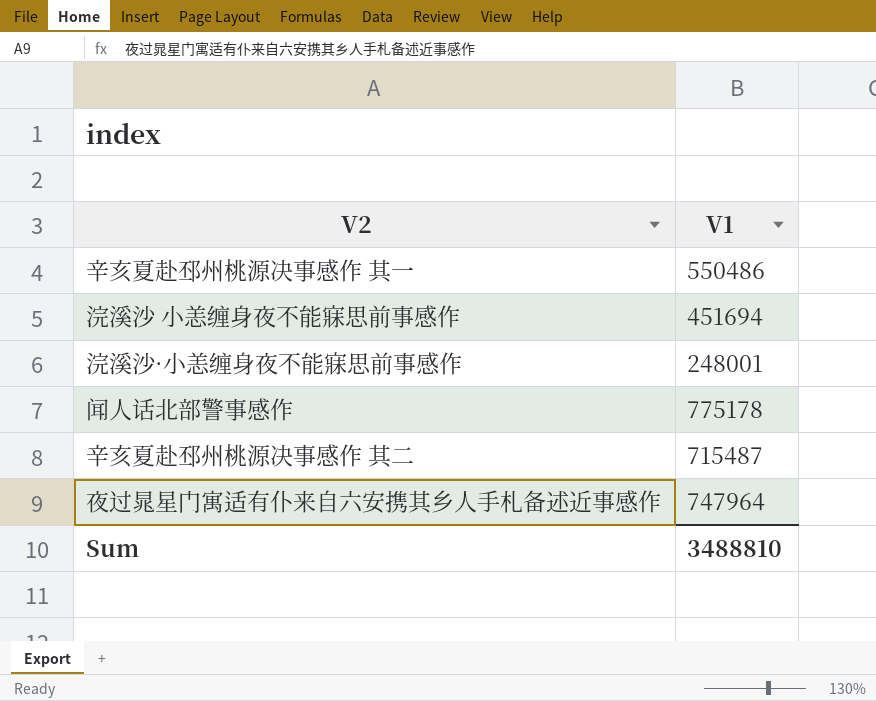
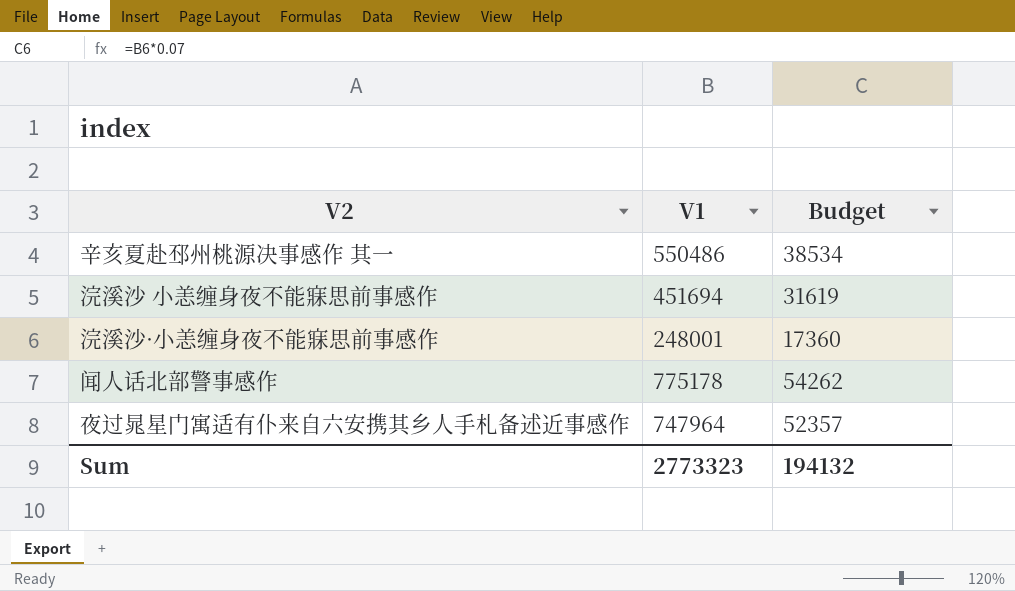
column Budget | formula: none -> [V1] * 0.07
row 辛亥夏赴邳州桃源决事感作 其二: 715487 -> none
Sum | V1: 3488810 -> 2773323

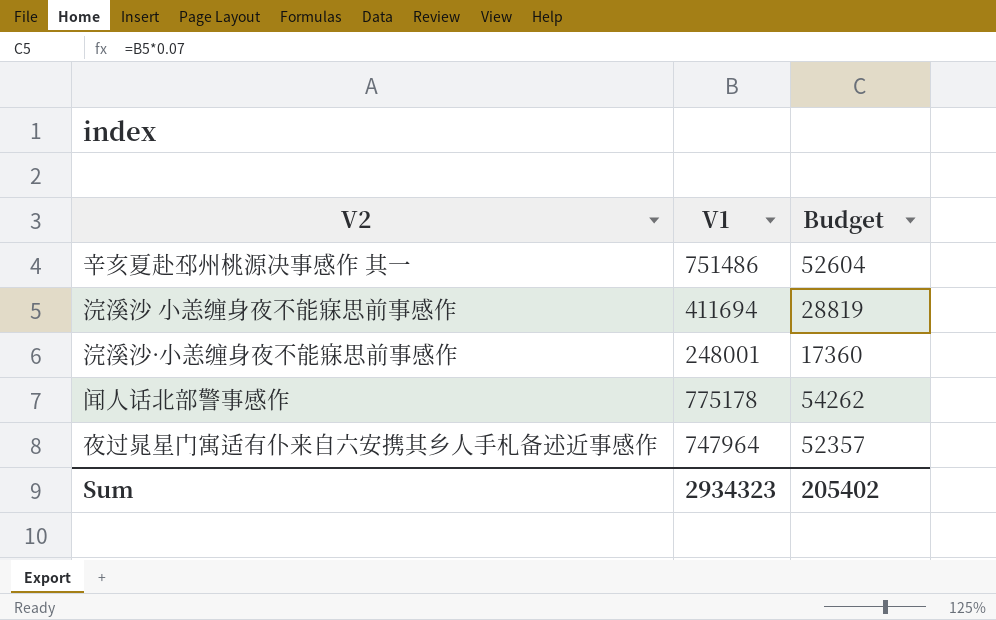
辛亥夏赴邳州桃源决事感作 其一 | V1: 550486 -> 751486
辛亥夏赴邳州桃源决事感作 其一 | Budget: 38534 -> 52604
浣溪沙 小恙缠身夜不能寐思前事感作 | V1: 451694 -> 411694
浣溪沙 小恙缠身夜不能寐思前事感作 | Budget: 31619 -> 28819
Sum | V1: 2773323 -> 2934323
Sum | Budget: 194132 -> 205402

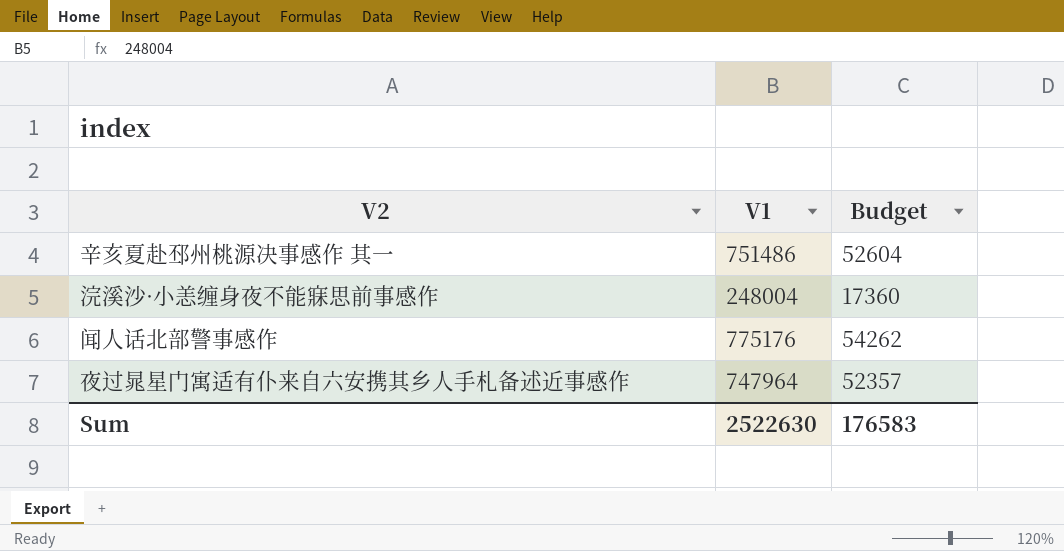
row 浣溪沙 小恙缠身夜不能寐思前事感作: 411694 | 28819 -> none
浣溪沙·小恙缠身夜不能寐思前事感作 | V1: 248001 -> 248004
闻人话北部警事感作 | V1: 775178 -> 775176
Sum | V1: 2934323 -> 2522630
Sum | Budget: 205402 -> 176583

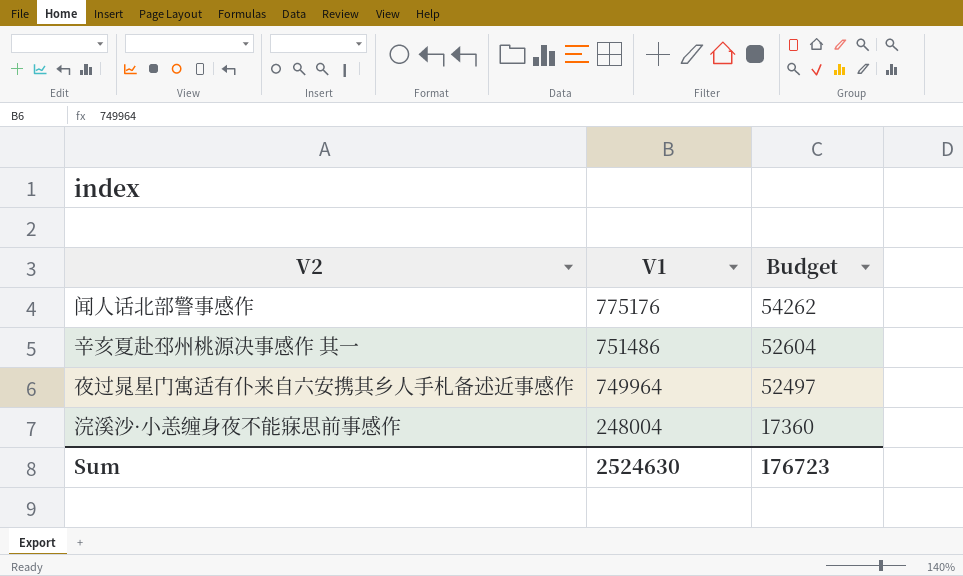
row order: none -> V1 descending
夜过晁星门寓适有仆来自六安携其乡人手札备述近事感作 | V1: 747964 -> 749964
夜过晁星门寓适有仆来自六安携其乡人手札备述近事感作 | Budget: 52357 -> 52497
Sum | V1: 2522630 -> 2524630
Sum | Budget: 176583 -> 176723

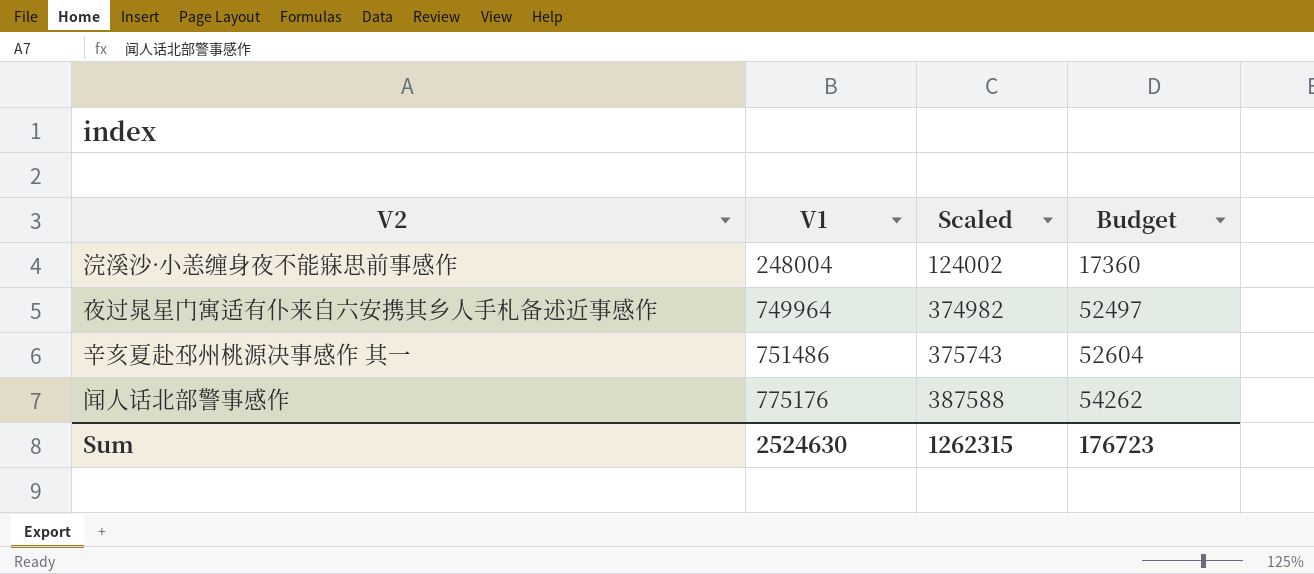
row order: V1 descending -> V1 ascending
column Scaled | formula: none -> [V1] * 0.5

